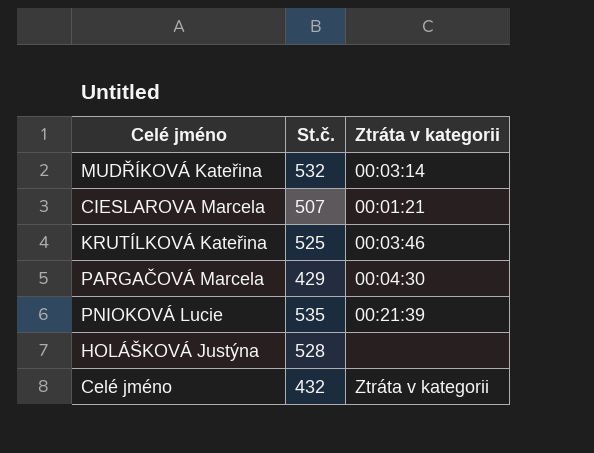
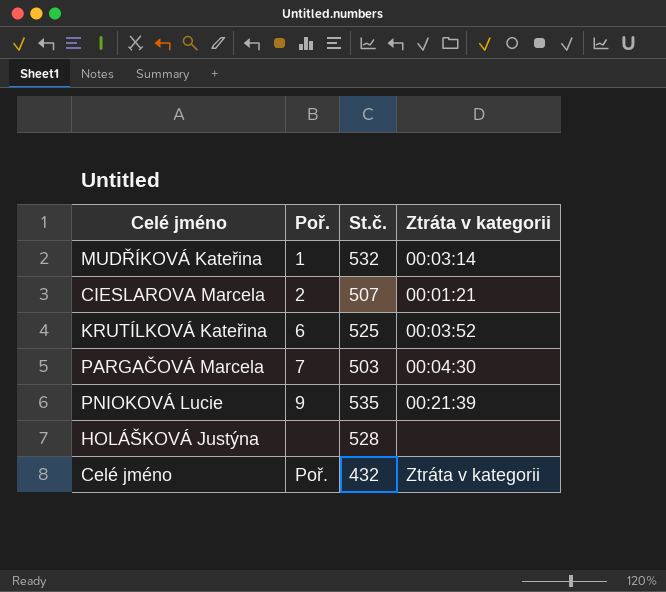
column Poř. | position: none -> 2
KRUTÍLKOVÁ Kateřina | Ztráta v kategorii: 00:03:46 -> 00:03:52
PARGAČOVÁ Marcela | St.č.: 429 -> 503

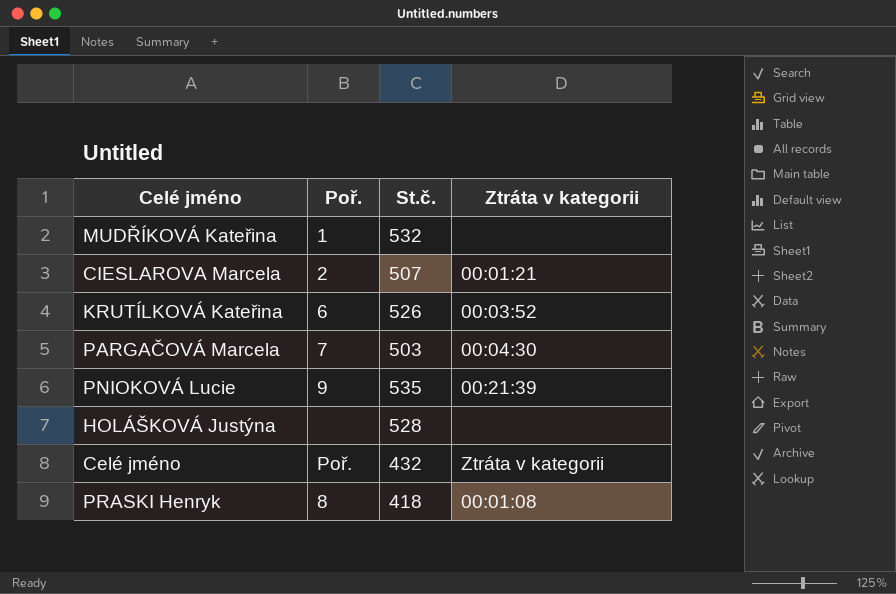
MUDŘÍKOVÁ Kateřina | Ztráta v kategorii: 00:03:14 -> none
KRUTÍLKOVÁ Kateřina | St.č.: 525 -> 526
row PRASKI Henryk: none -> 8 | 418 | 00:01:08

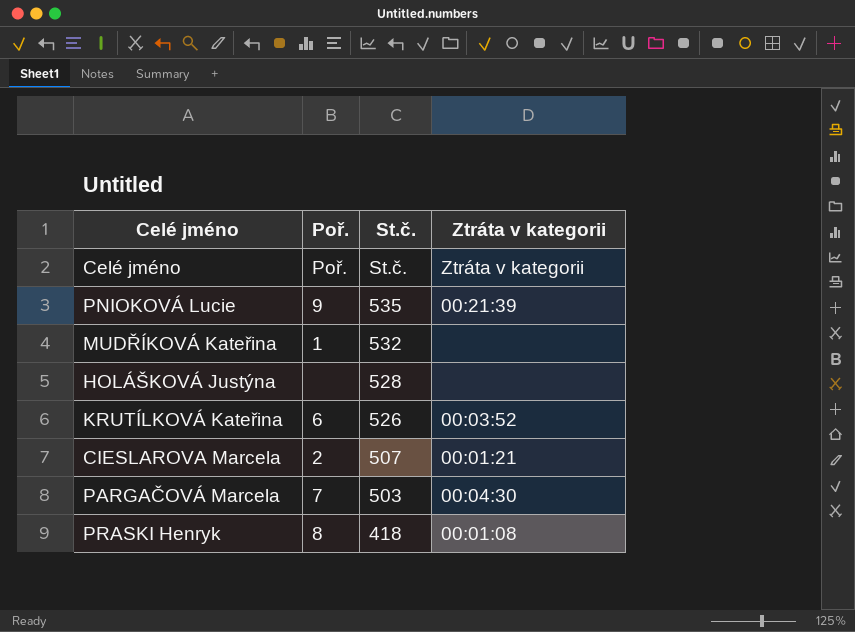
row order: none -> St.č. descending
Celé jméno | St.č.: 432 -> St.č.

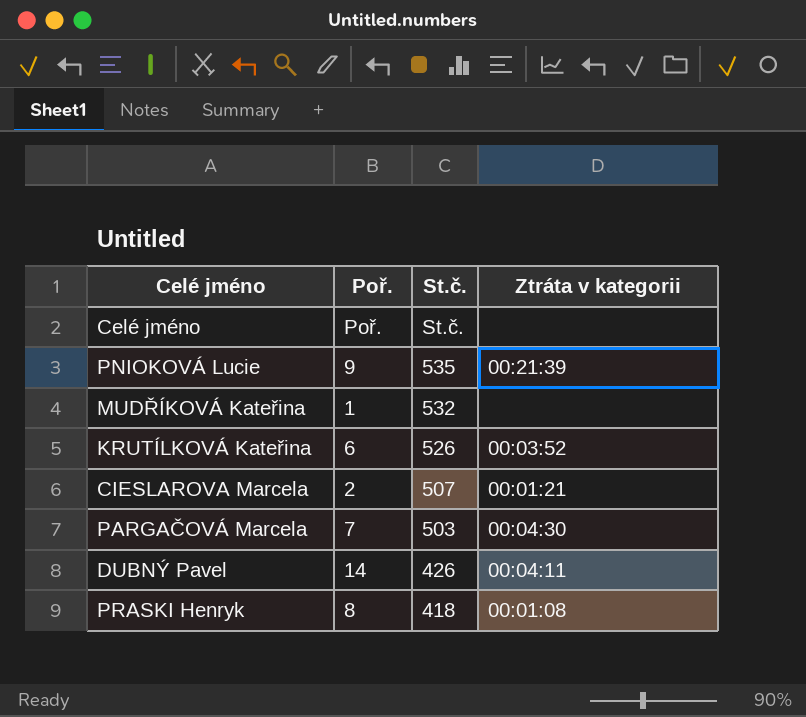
row HOLÁŠKOVÁ Justýna: none | 528 | none -> none
Celé jméno | Ztráta v kategorii: Ztráta v kategorii -> none
row DUBNÝ Pavel: none -> 14 | 426 | 00:04:11

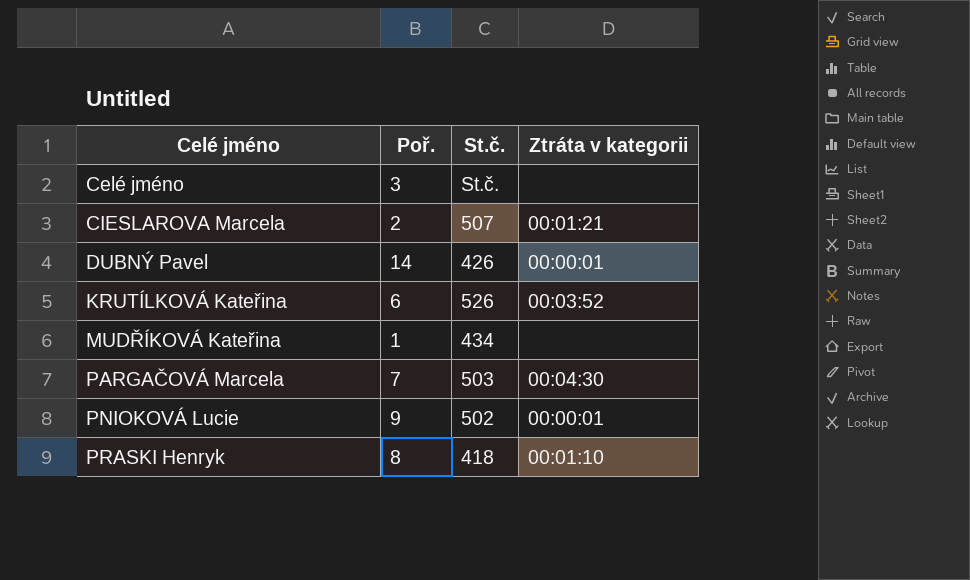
row order: St.č. descending -> Celé jméno ascending
Celé jméno | Poř.: Poř. -> 3
DUBNÝ Pavel | Ztráta v kategorii: 00:04:11 -> 00:00:01
MUDŘÍKOVÁ Kateřina | St.č.: 532 -> 434
PNIOKOVÁ Lucie | St.č.: 535 -> 502
PNIOKOVÁ Lucie | Ztráta v kategorii: 00:21:39 -> 00:00:01
PRASKI Henryk | Ztráta v kategorii: 00:01:08 -> 00:01:10

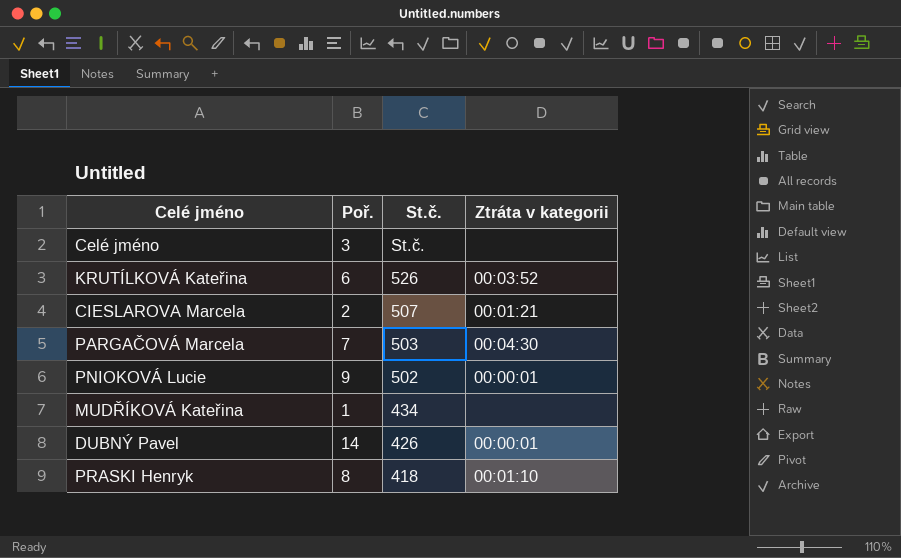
row order: Celé jméno ascending -> St.č. descending

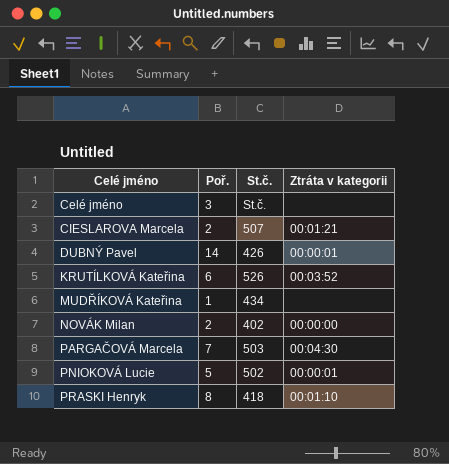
row order: St.č. descending -> Celé jméno ascending
row NOVÁK Milan: none -> 2 | 402 | 00:00:00
PNIOKOVÁ Lucie | Poř.: 9 -> 5

